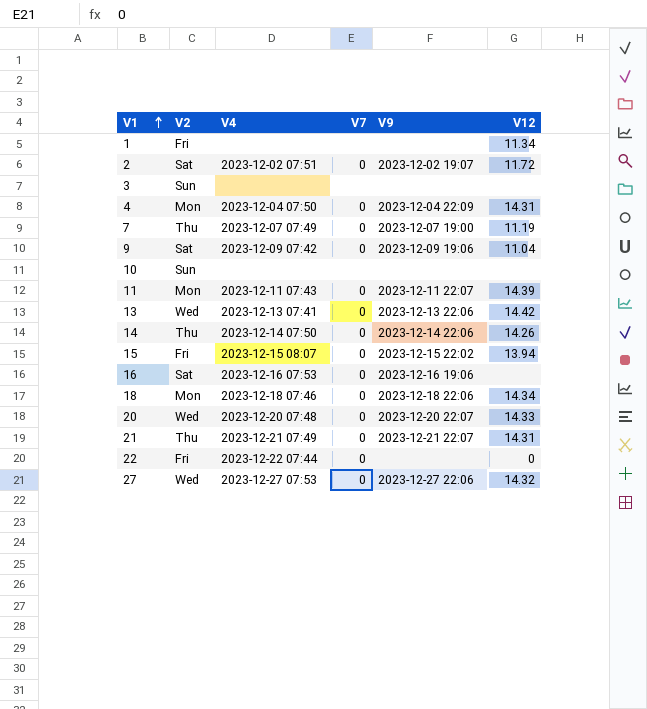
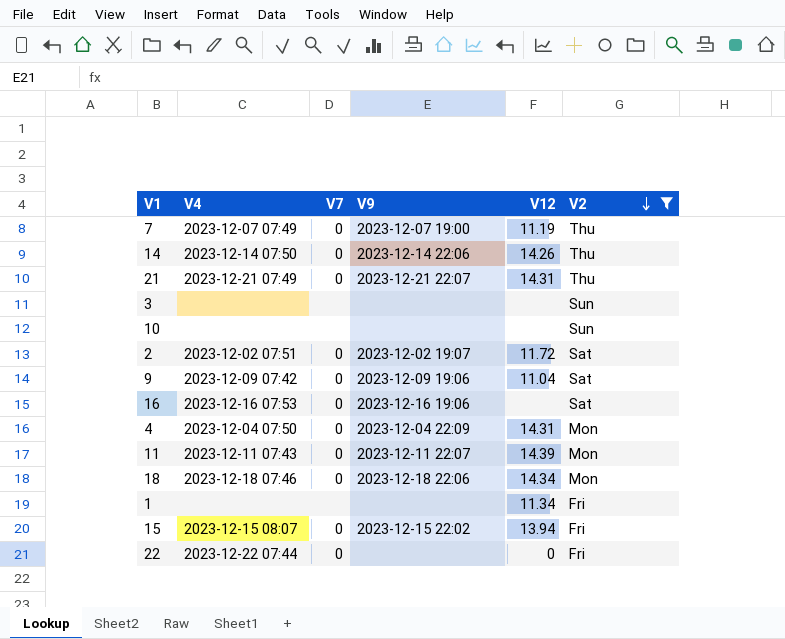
filter: none -> V2 != Wed
row order: V1 ascending -> V2 descending
column V2 | position: 2 -> 6

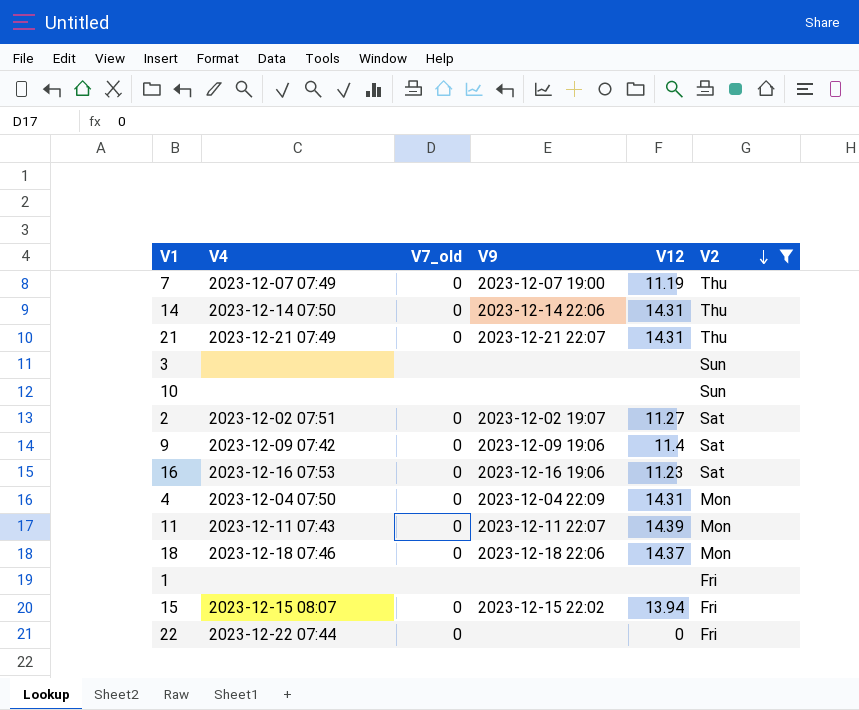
column name: V7 -> V7_old
14 | V12: 14.26 -> 14.31
2 | V12: 11.72 -> 11.27
9 | V12: 11.04 -> 11.4
16 | V12: none -> 11.23
18 | V12: 14.34 -> 14.37
1 | V12: 11.34 -> none

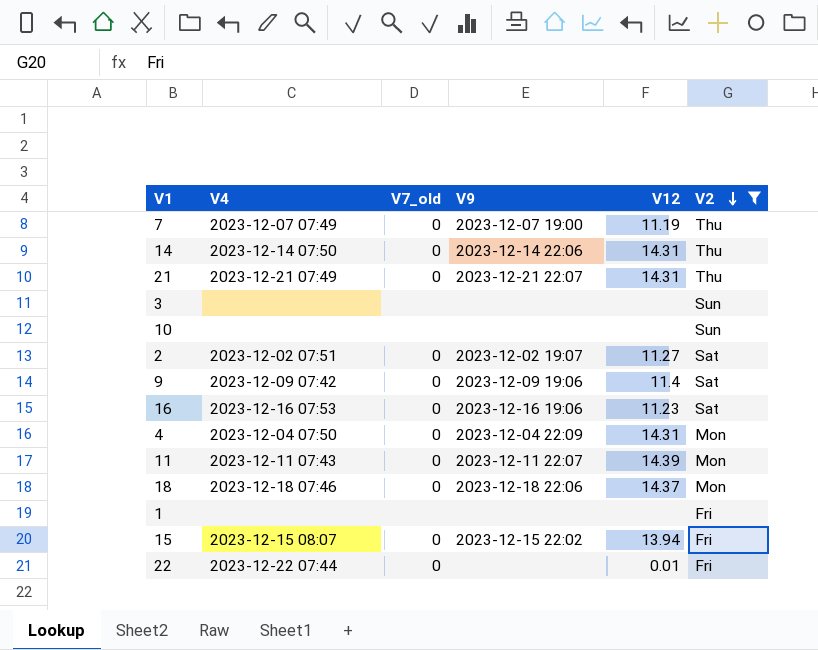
22 | V12: 0 -> 0.01

